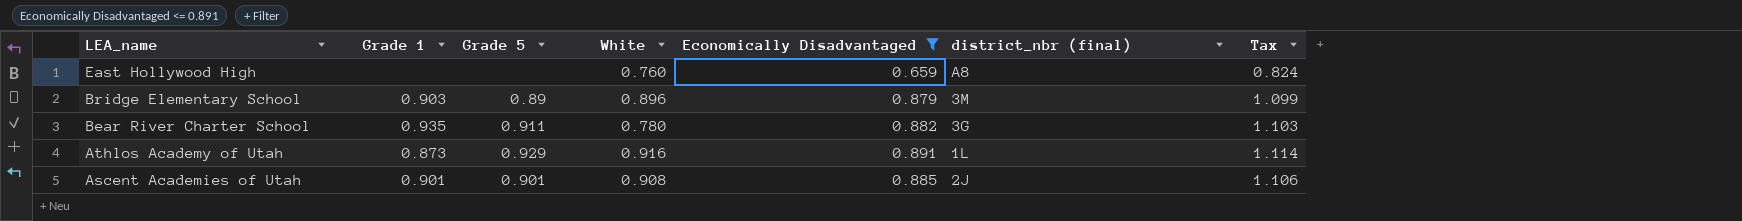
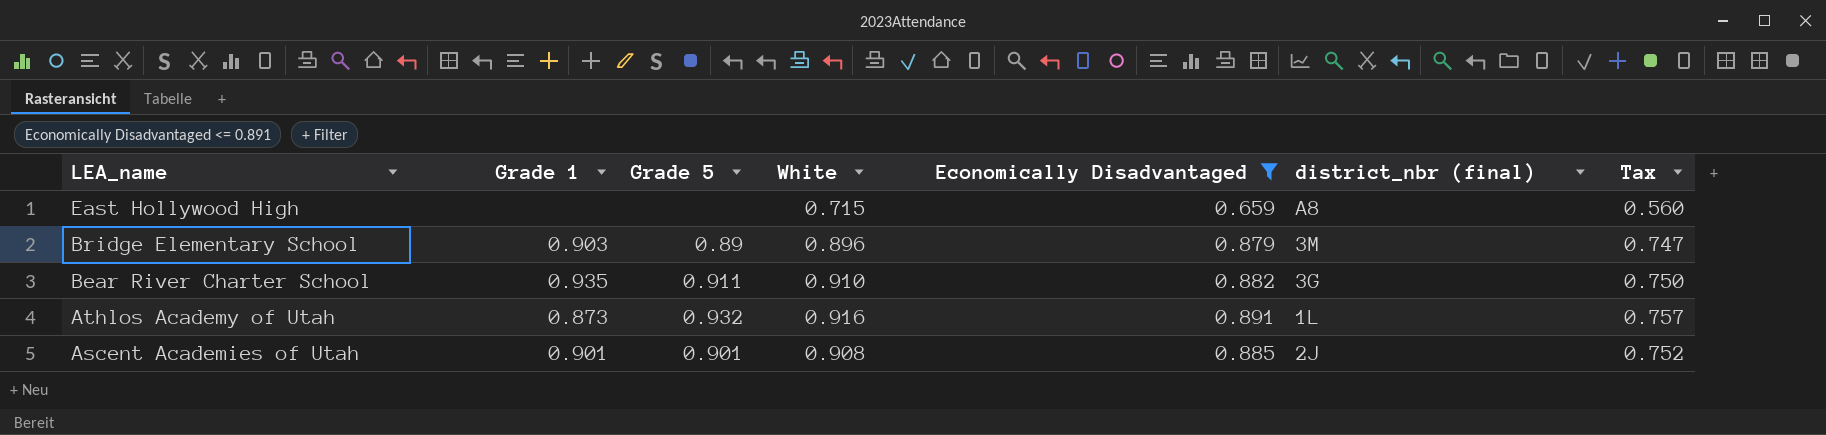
column Tax | formula: [Economically Disadvantaged] * 1.25 -> [Economically Disadvantaged] * 0.85
East Hollywood High | White: 0.760 -> 0.715
Bear River Charter School | White: 0.780 -> 0.910
Athlos Academy of Utah | Grade 5: 0.929 -> 0.932

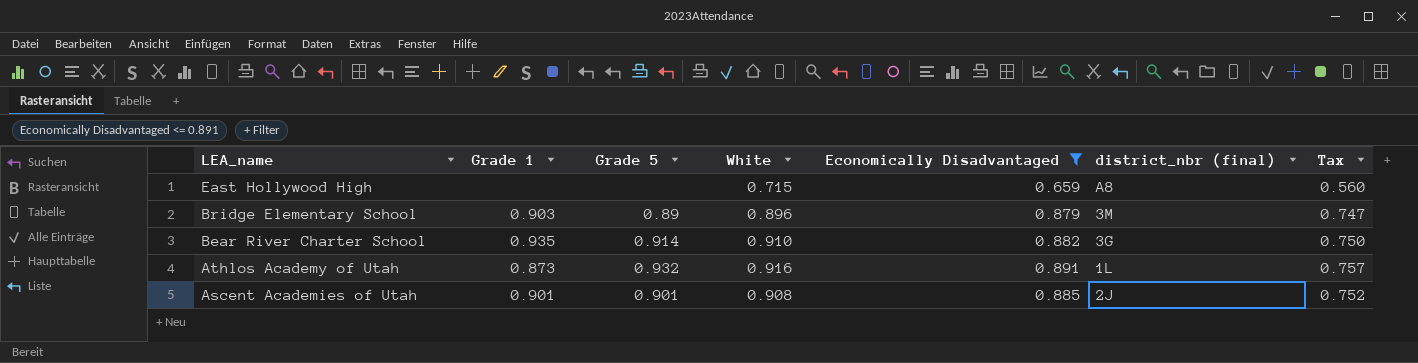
Bear River Charter School | Grade 5: 0.911 -> 0.914

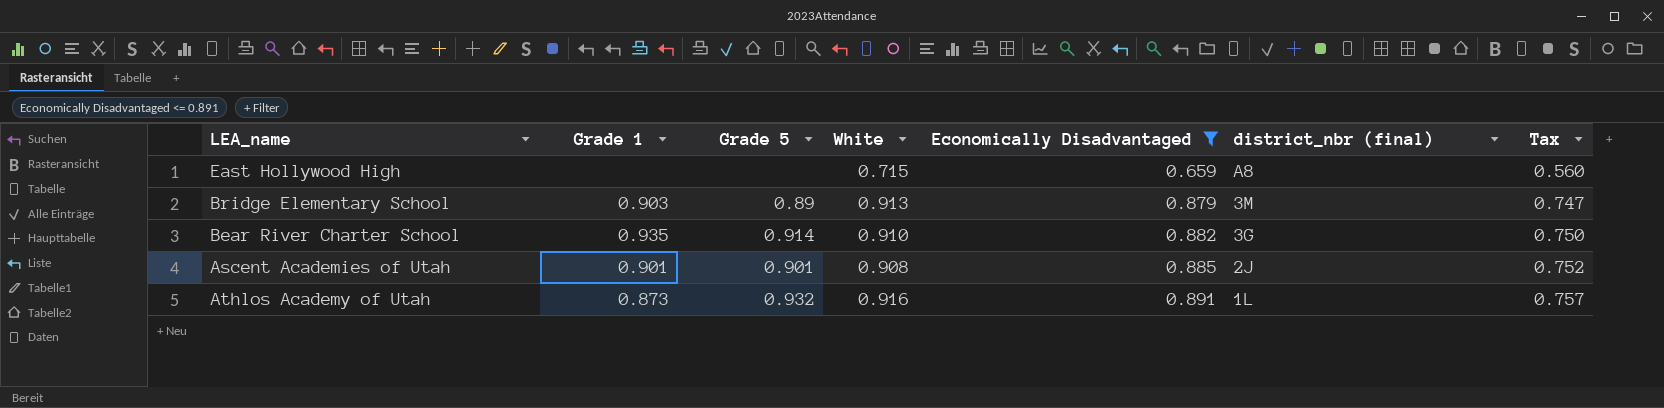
row order: LEA_name descending -> Economically Disadvantaged ascending
Bridge Elementary School | White: 0.896 -> 0.913

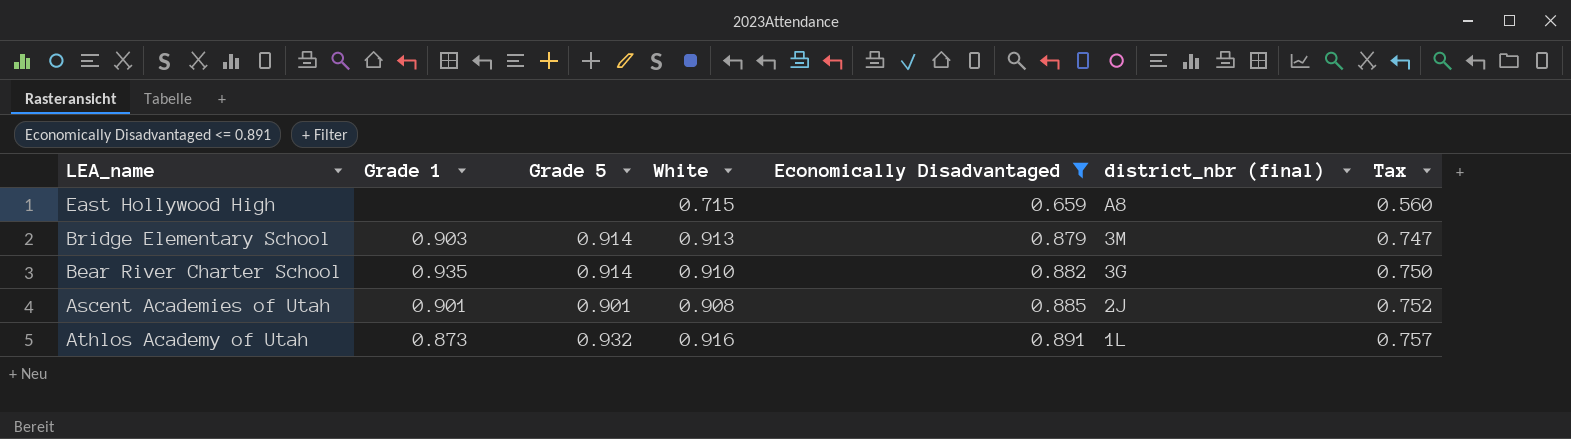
Bridge Elementary School | Grade 5: 0.89 -> 0.914

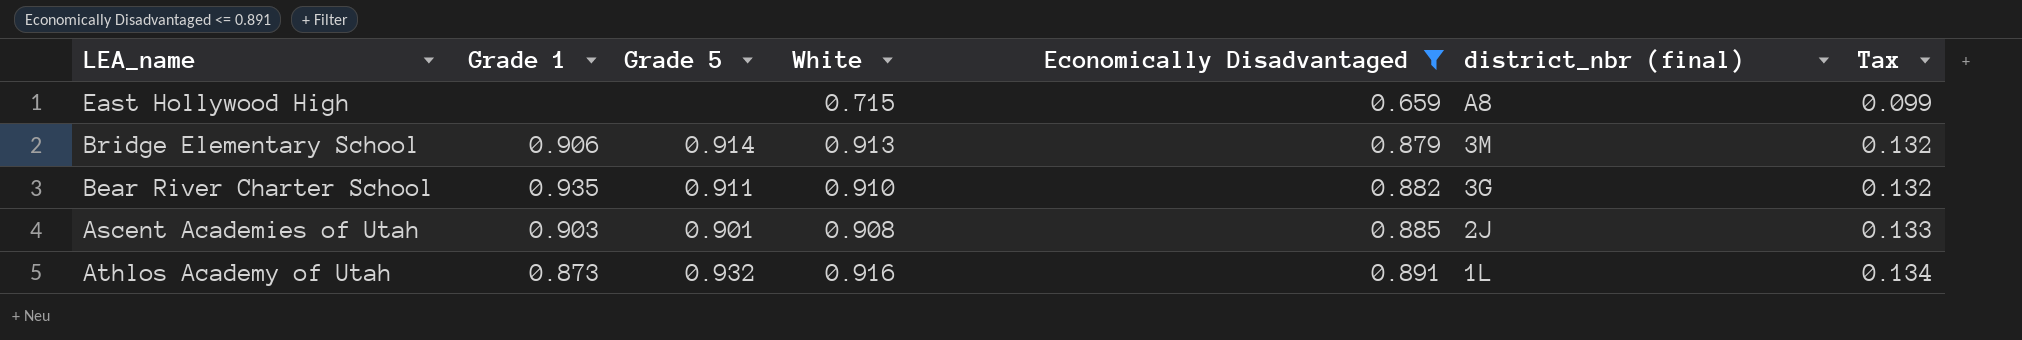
column Tax | formula: [Economically Disadvantaged] * 0.85 -> [Economically Disadvantaged] * 0.15
Bridge Elementary School | Grade 1: 0.903 -> 0.906
Bear River Charter School | Grade 5: 0.914 -> 0.911
Ascent Academies of Utah | Grade 1: 0.901 -> 0.903

